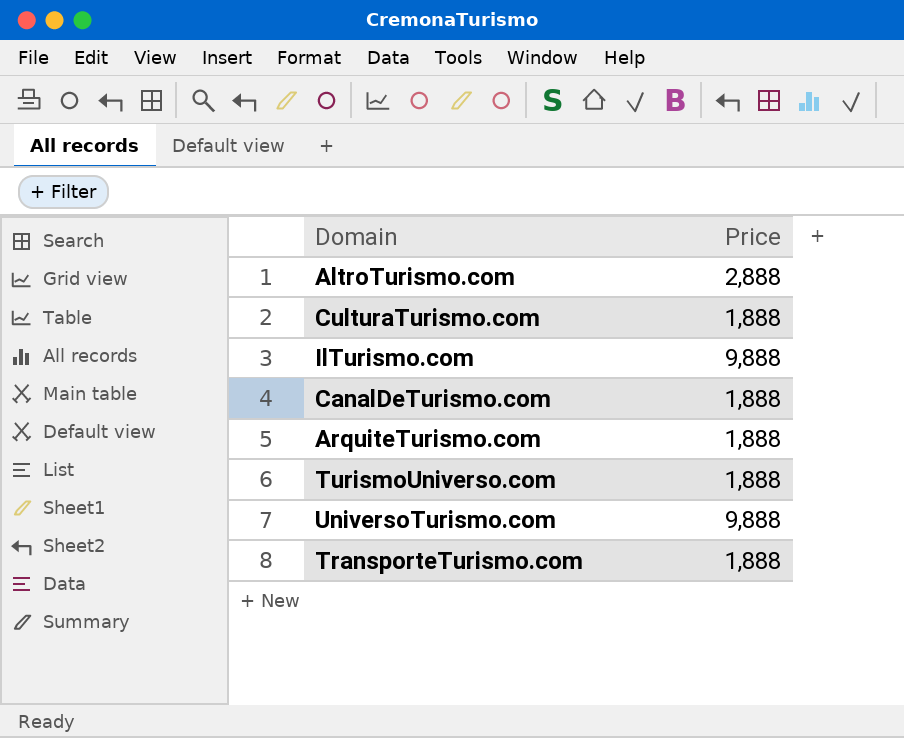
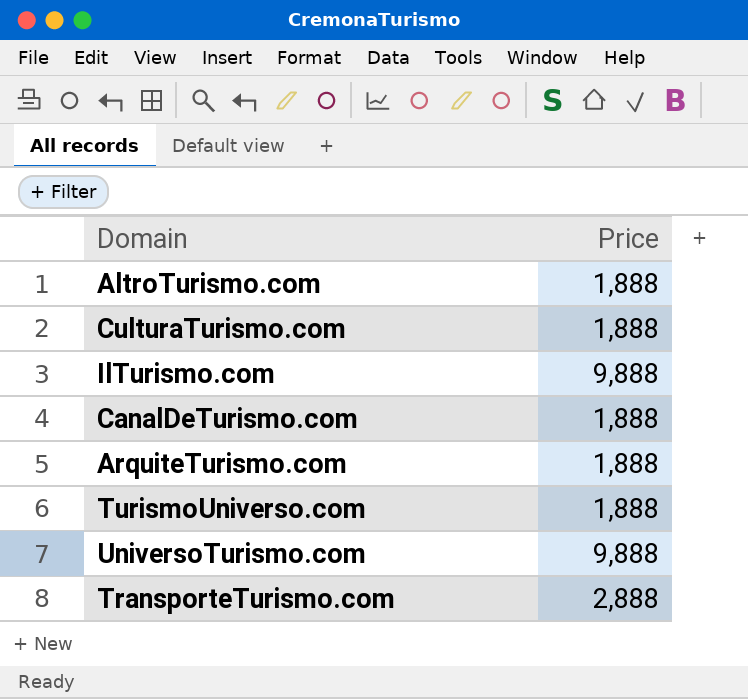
AltroTurismo.com | Price: 2,888 -> 1,888
TransporteTurismo.com | Price: 1,888 -> 2,888

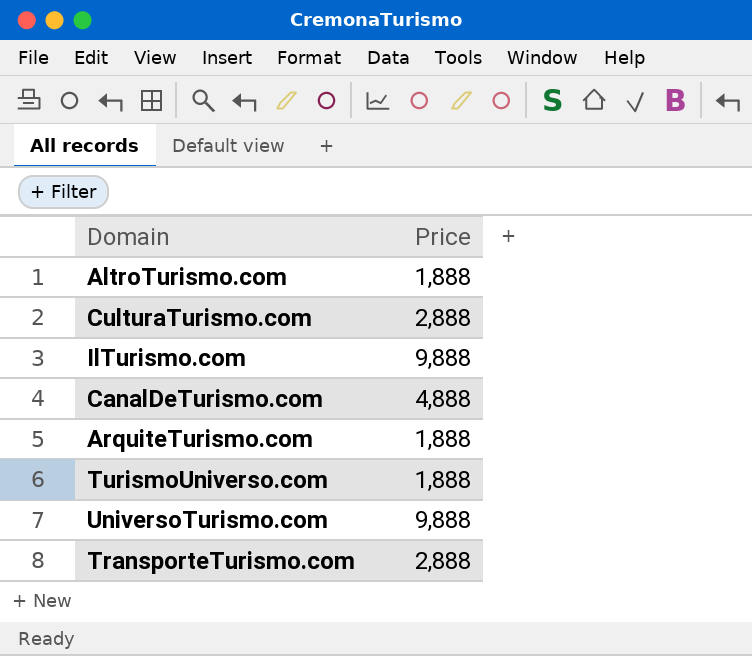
CulturaTurismo.com | Price: 1,888 -> 2,888
CanalDeTurismo.com | Price: 1,888 -> 4,888

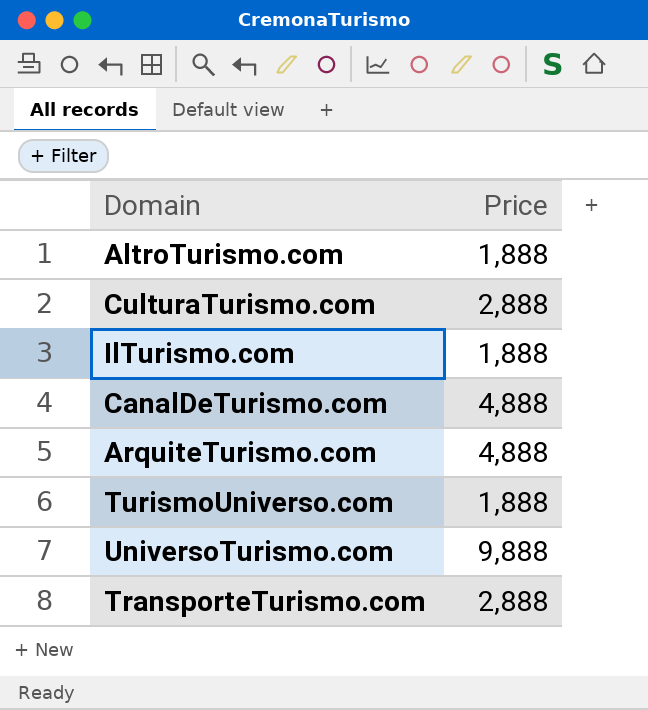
IlTurismo.com | Price: 9,888 -> 1,888
ArquiteTurismo.com | Price: 1,888 -> 4,888

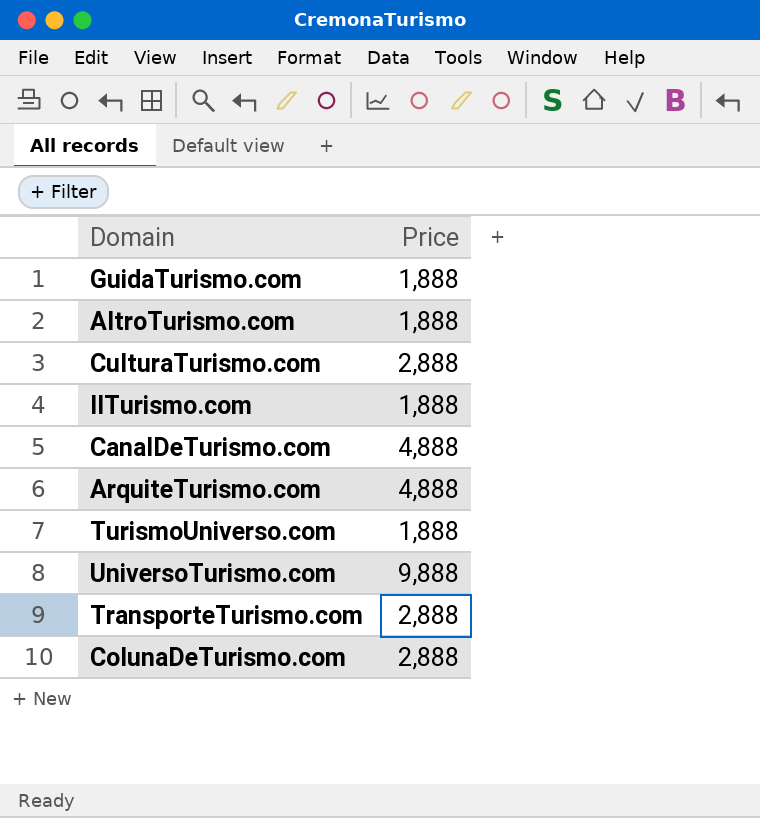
row GuidaTurismo.com: none -> 1,888
row ColunaDeTurismo.com: none -> 2,888

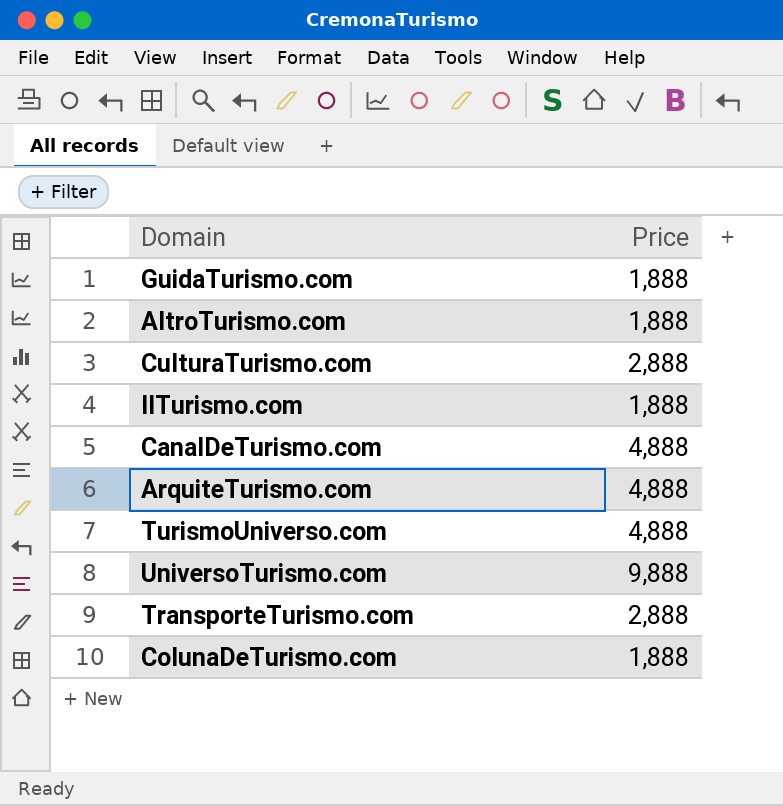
TurismoUniverso.com | Price: 1,888 -> 4,888
ColunaDeTurismo.com | Price: 2,888 -> 1,888

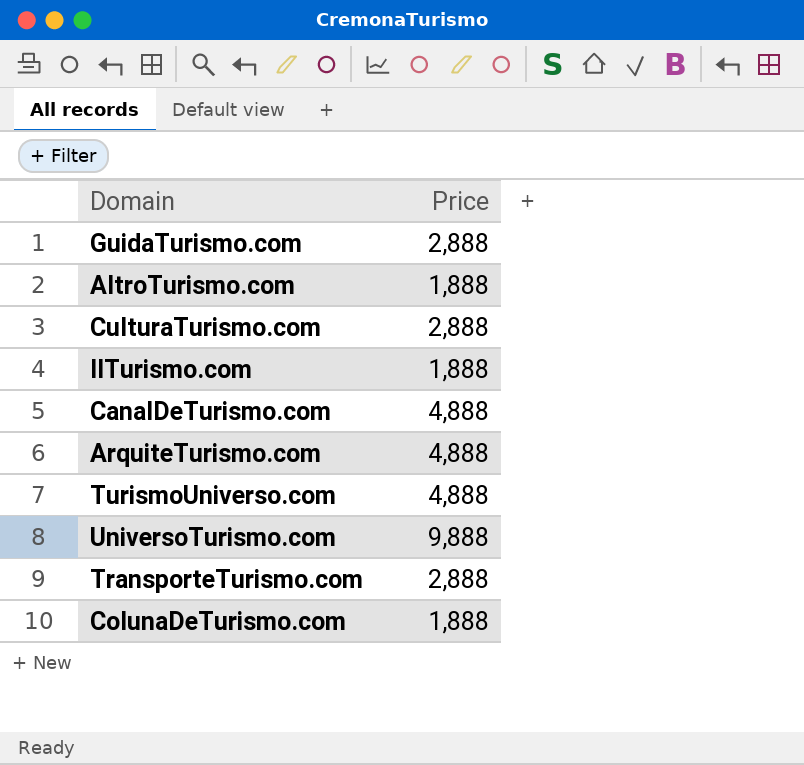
GuidaTurismo.com | Price: 1,888 -> 2,888

